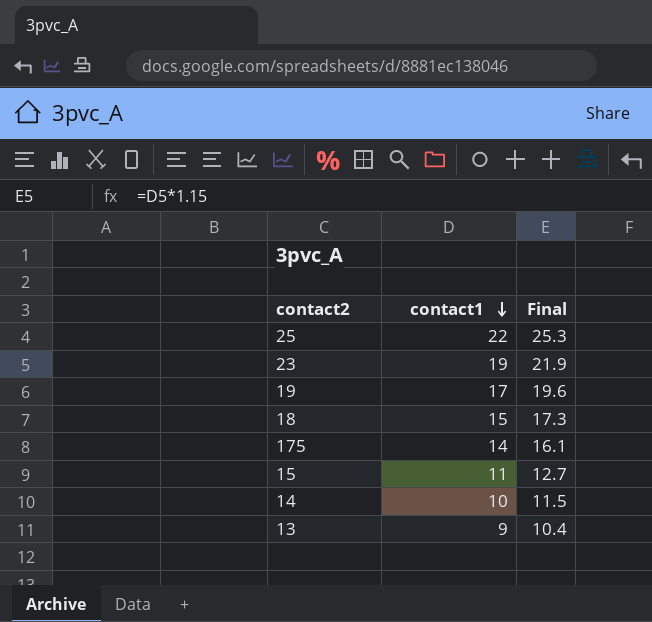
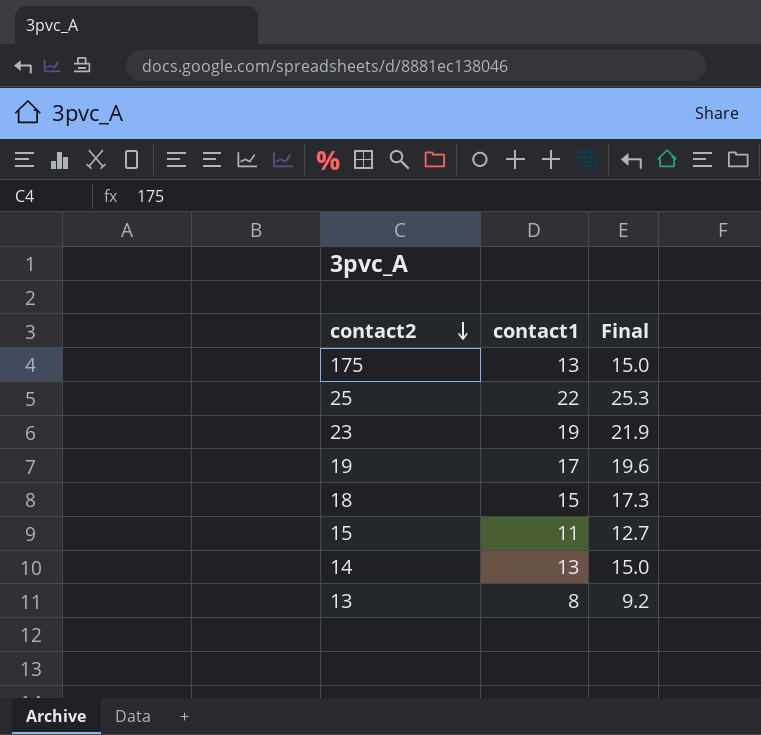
row order: contact1 descending -> contact2 descending
175 | contact1: 14 -> 13
175 | Final: 16.1 -> 15.0
14 | contact1: 10 -> 13
14 | Final: 11.5 -> 15.0
13 | contact1: 9 -> 8
13 | Final: 10.4 -> 9.2

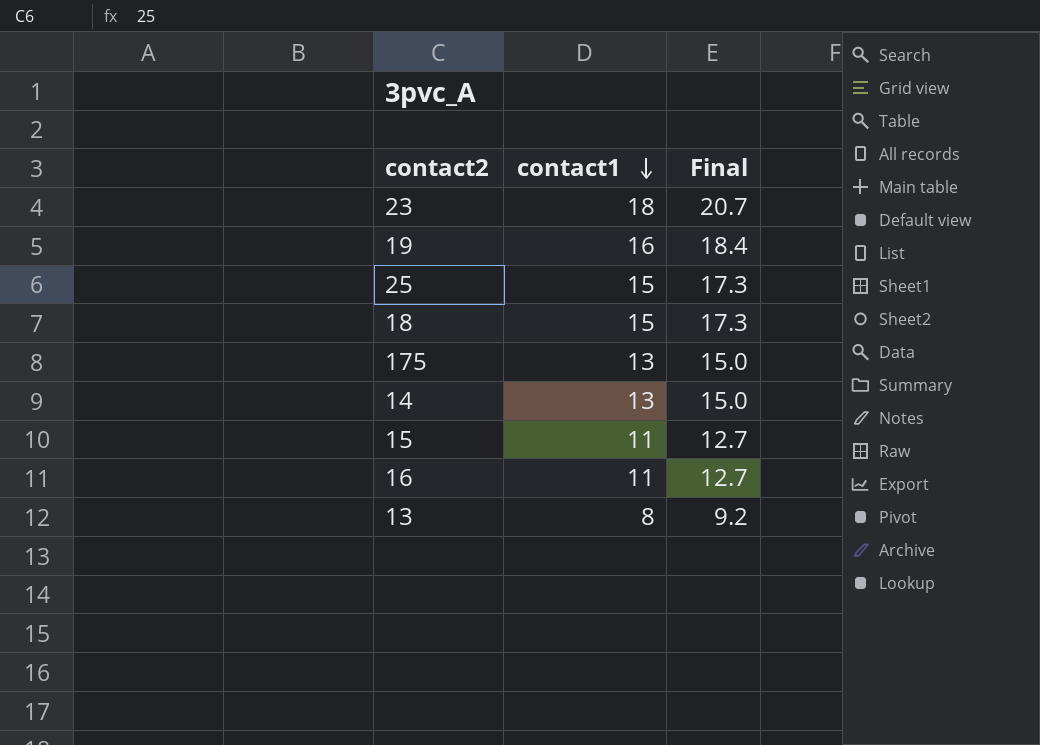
row order: contact2 descending -> contact1 descending
23 | contact1: 19 -> 18
23 | Final: 21.9 -> 20.7
19 | contact1: 17 -> 16
19 | Final: 19.6 -> 18.4
25 | contact1: 22 -> 15
25 | Final: 25.3 -> 17.3
row 16: none -> 11 | 12.7

